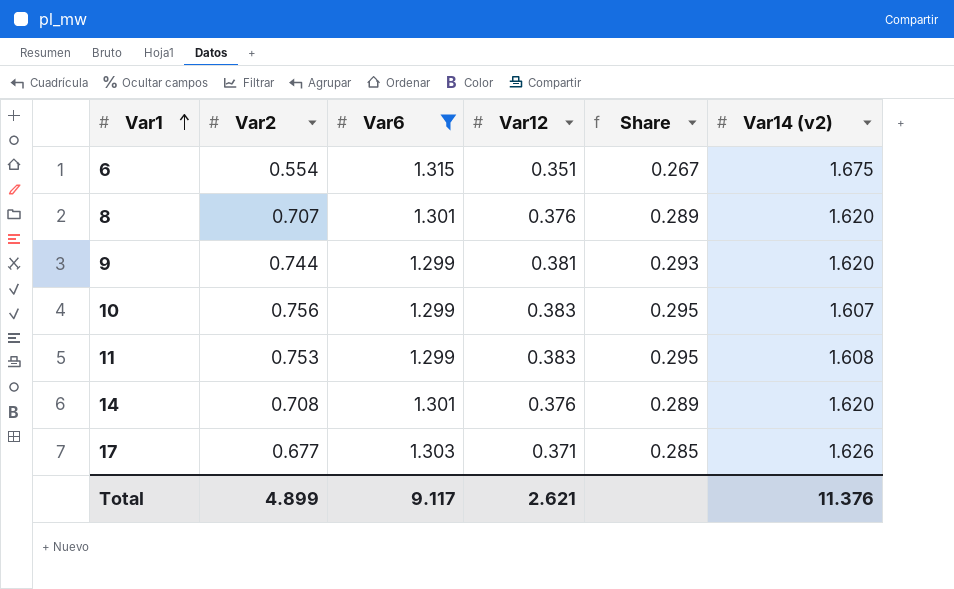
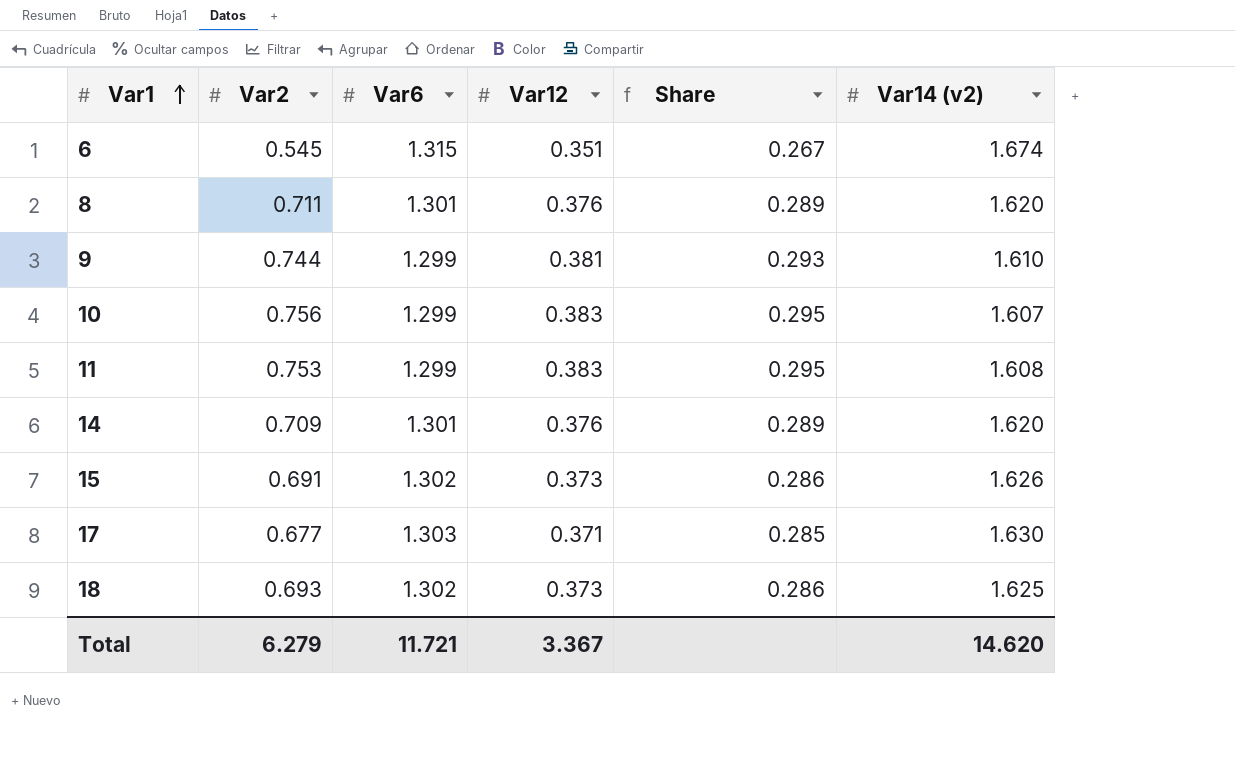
filter: Var6 != 1.302 -> none
6 | Var2: 0.554 -> 0.545
6 | Var14 (v2): 1.675 -> 1.674
8 | Var2: 0.707 -> 0.711
9 | Var14 (v2): 1.620 -> 1.610
14 | Var2: 0.708 -> 0.709
17 | Var14 (v2): 1.626 -> 1.630
Total | Var2: 4.899 -> 6.279
Total | Var6: 9.117 -> 11.721
Total | Var12: 2.621 -> 3.367
Total | Var14 (v2): 11.376 -> 14.620

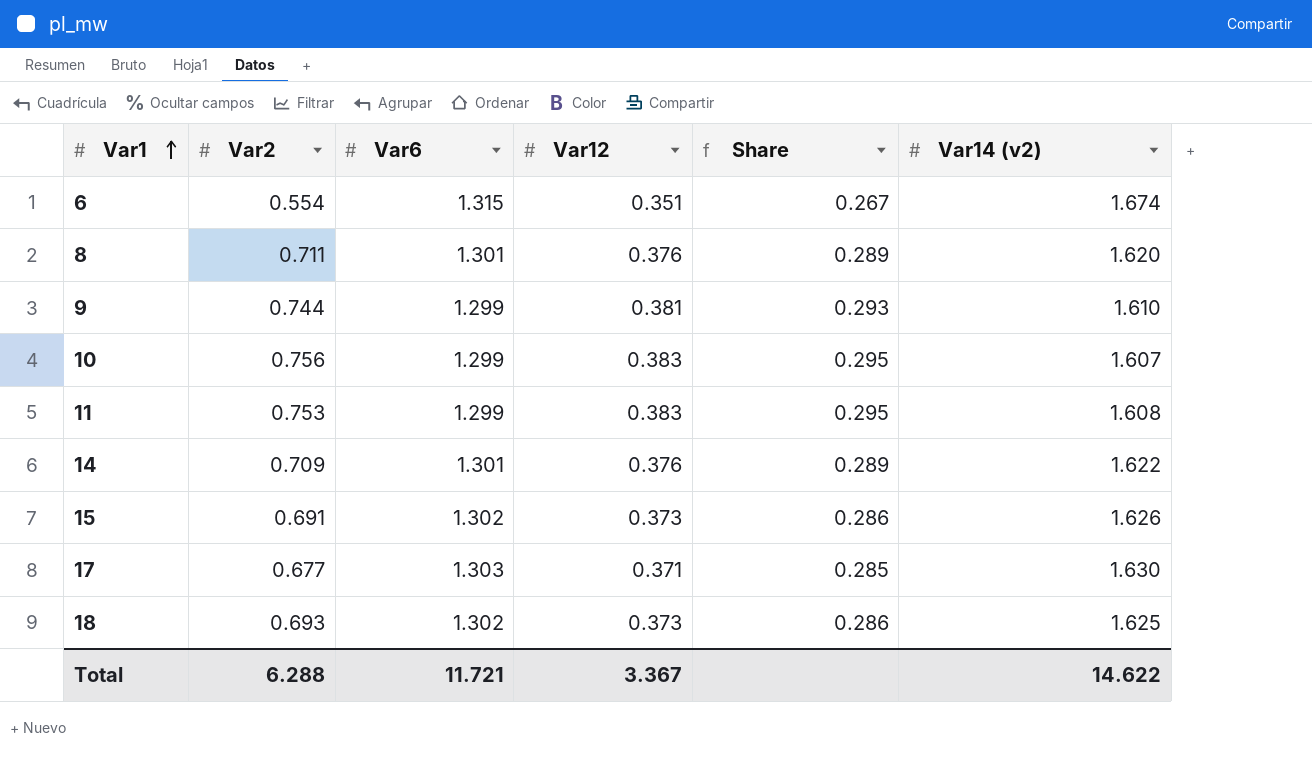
6 | Var2: 0.545 -> 0.554
14 | Var14 (v2): 1.620 -> 1.622
Total | Var2: 6.279 -> 6.288
Total | Var14 (v2): 14.620 -> 14.622

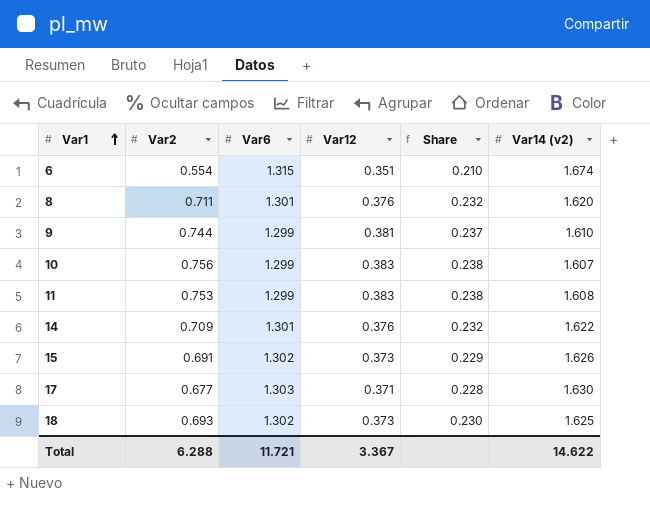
column Share | formula: [Var12] / [Var6] -> [Var12] / [Var14 (v2)]

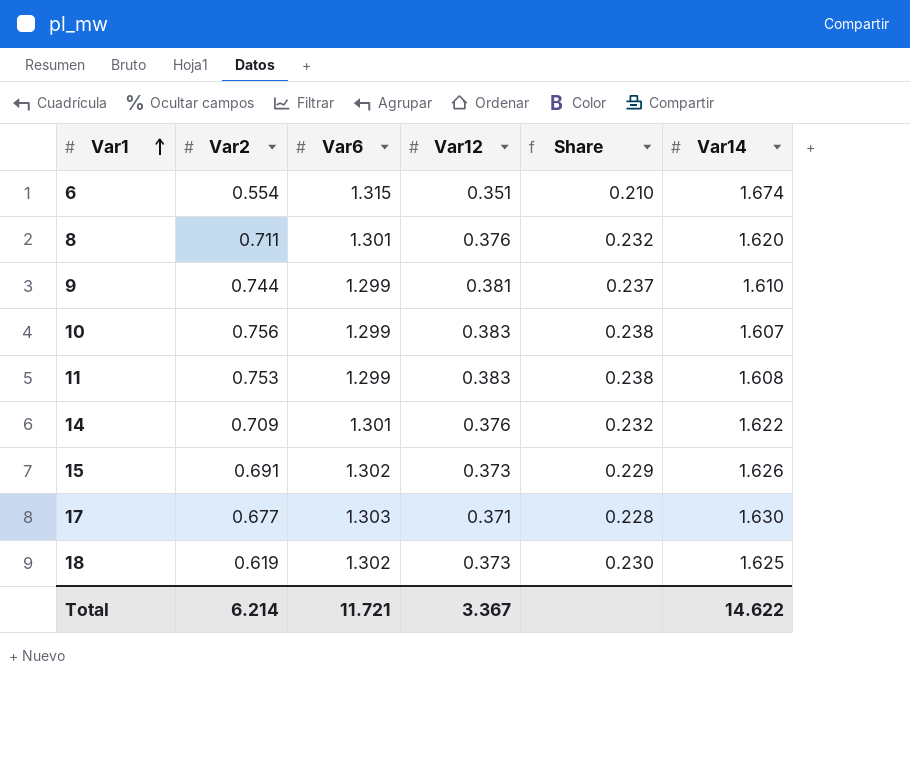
column name: Var14 (v2) -> Var14
18 | Var2: 0.693 -> 0.619
Total | Var2: 6.288 -> 6.214

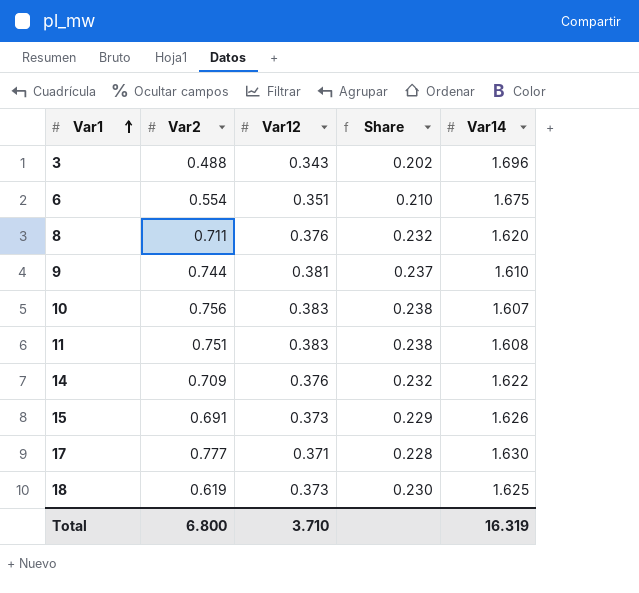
column Var6 | position: 3 -> none
row 3: none -> 0.488 | 0.343 | 0.202 | 1.696
6 | Var14: 1.674 -> 1.675
11 | Var2: 0.753 -> 0.751
17 | Var2: 0.677 -> 0.777
Total | Var2: 6.214 -> 6.800
Total | Var12: 3.367 -> 3.710
Total | Var14: 14.622 -> 16.319

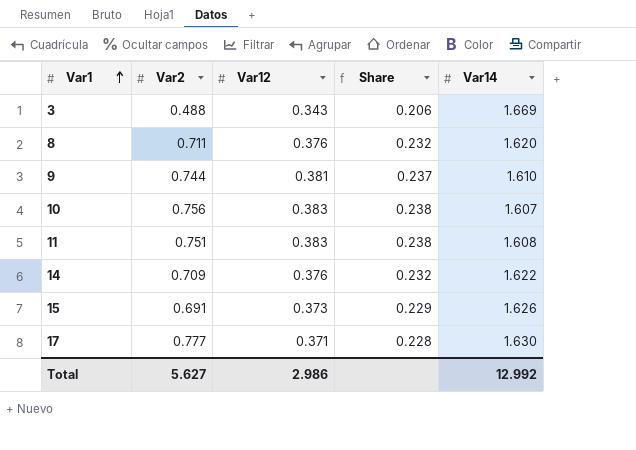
row 6: 0.554 | 0.351 | 0.210 | 1.675 -> none
row 18: 0.619 | 0.373 | 0.230 | 1.625 -> none
3 | Share: 0.202 -> 0.206
3 | Var14: 1.696 -> 1.669
Total | Var2: 6.800 -> 5.627
Total | Var12: 3.710 -> 2.986
Total | Var14: 16.319 -> 12.992

